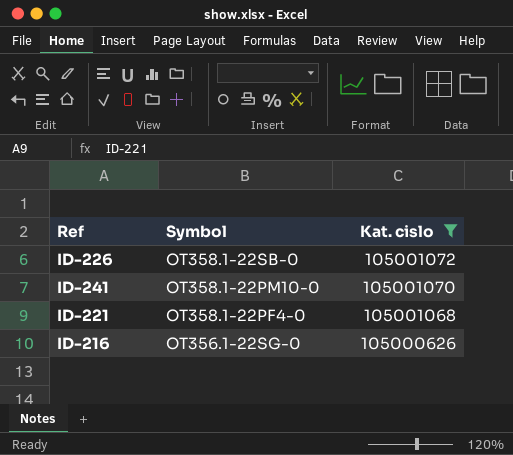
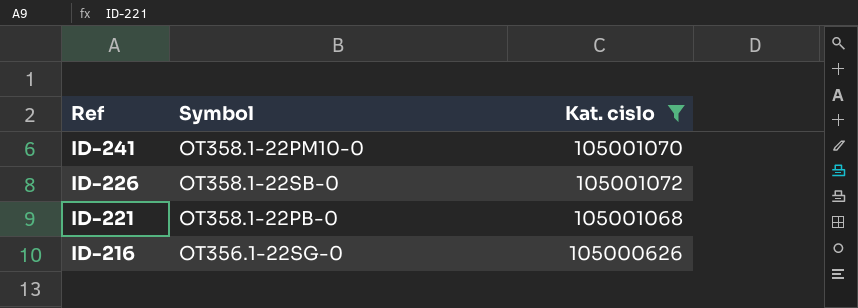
row order: Symbol descending -> Ref descending
ID-221 | Symbol: OT358.1-22PF4-0 -> OT358.1-22PB-0

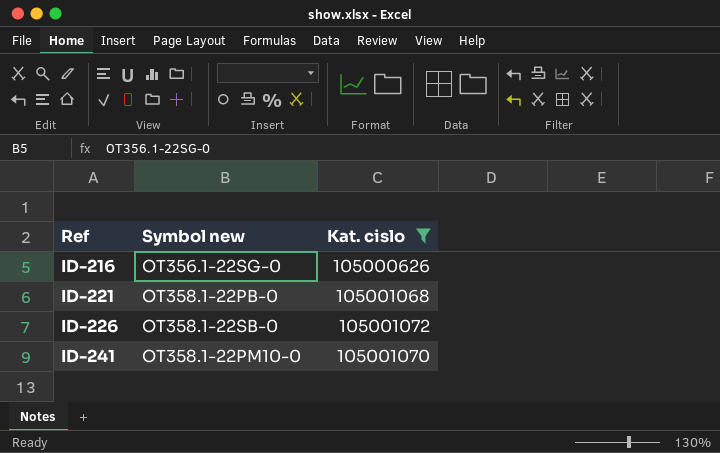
row order: Ref descending -> Ref ascending
column name: Symbol -> Symbol new

